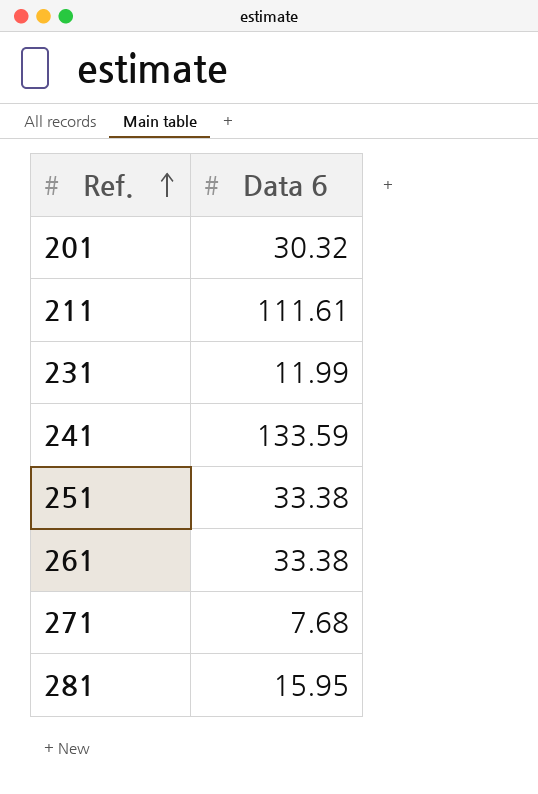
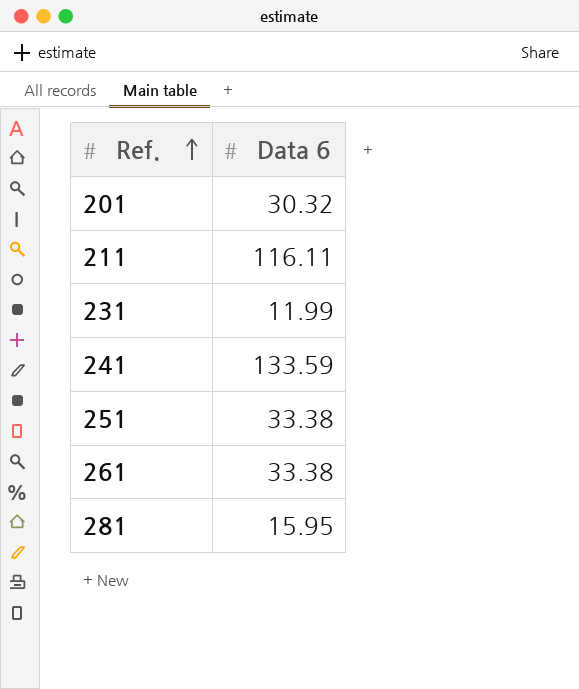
row 271: 7.68 -> none
211 | Data 6: 111.61 -> 116.11

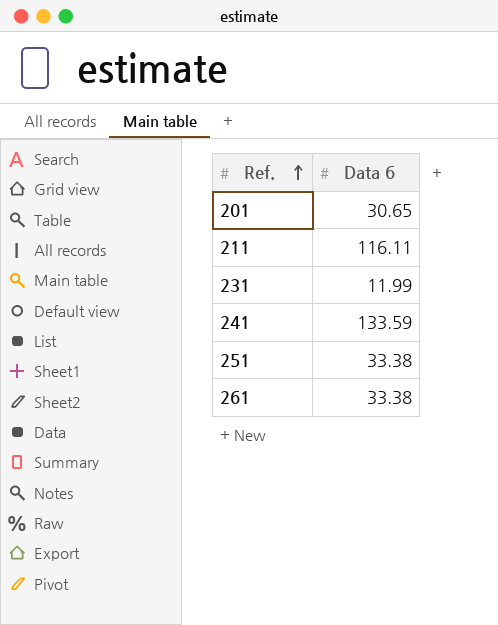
row 281: 15.95 -> none
201 | Data 6: 30.32 -> 30.65

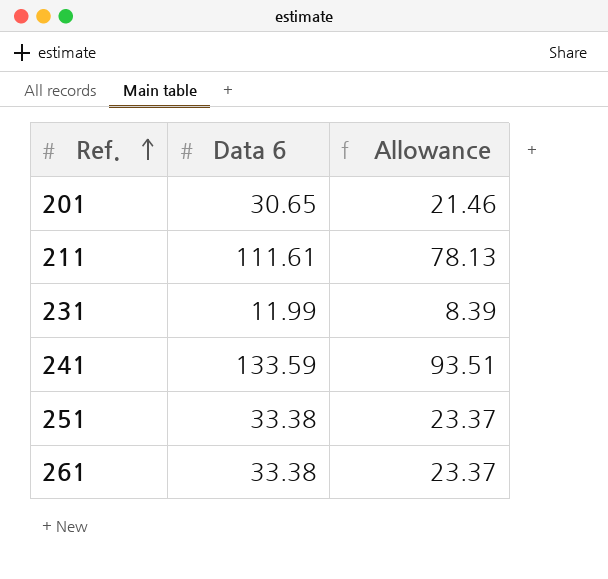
column Allowance | formula: none -> [Data 6] * 0.7
211 | Data 6: 116.11 -> 111.61

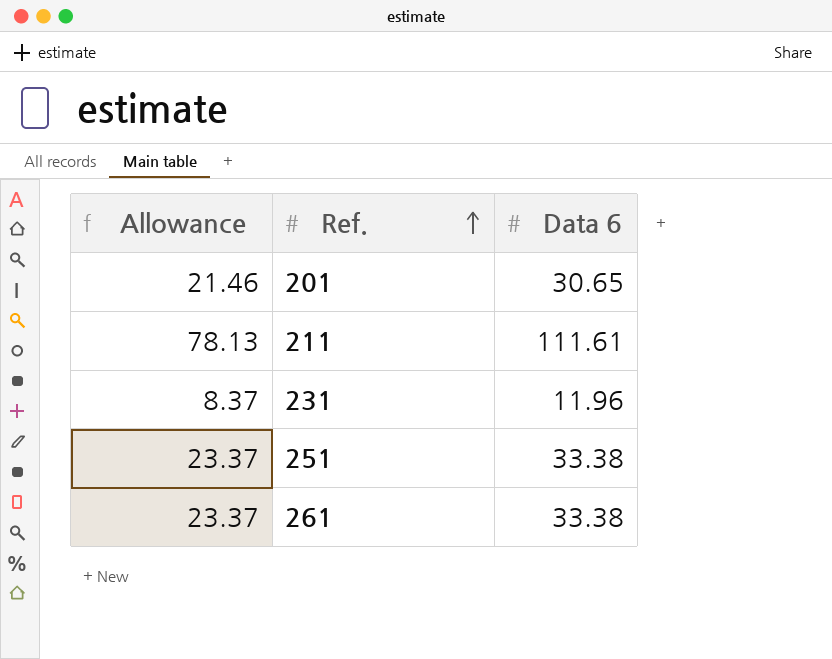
column Allowance | position: 3 -> 1
row 241: 133.59 | 93.51 -> none
231 | Allowance: 8.39 -> 8.37
231 | Data 6: 11.99 -> 11.96

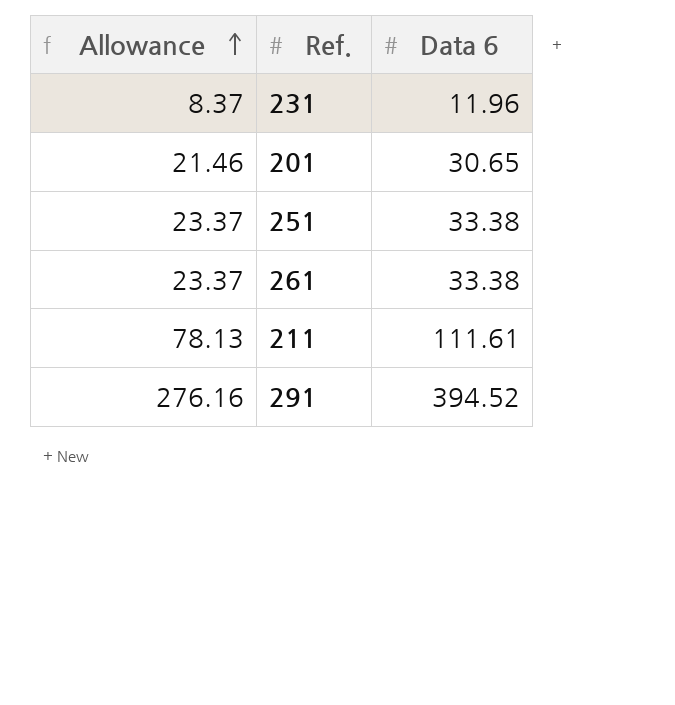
row order: Ref. ascending -> Allowance ascending
row 291: none -> 276.16 | 394.52

